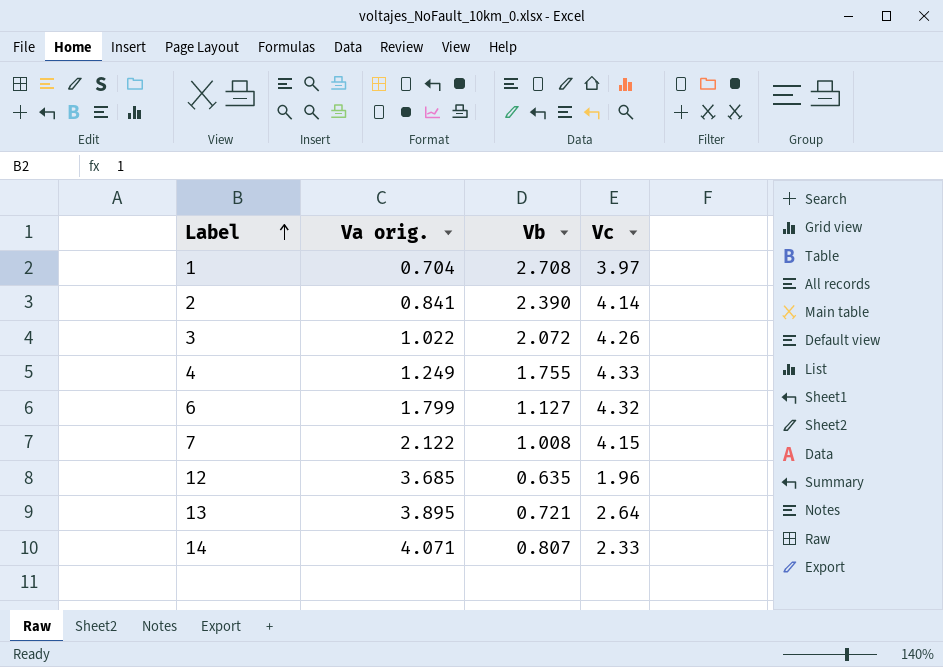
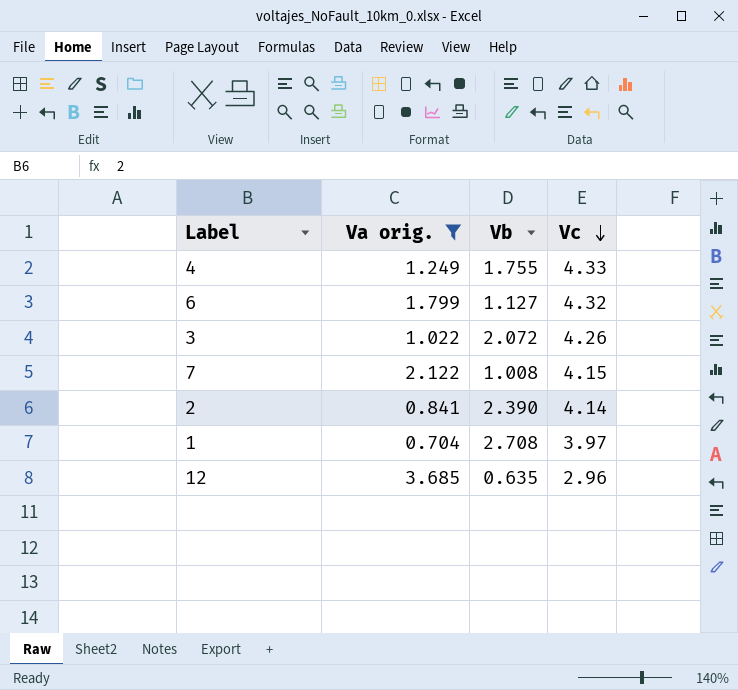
filter: none -> Va orig. <= 3.685
row order: Label ascending -> Vc descending
12 | Vc: 1.96 -> 2.96

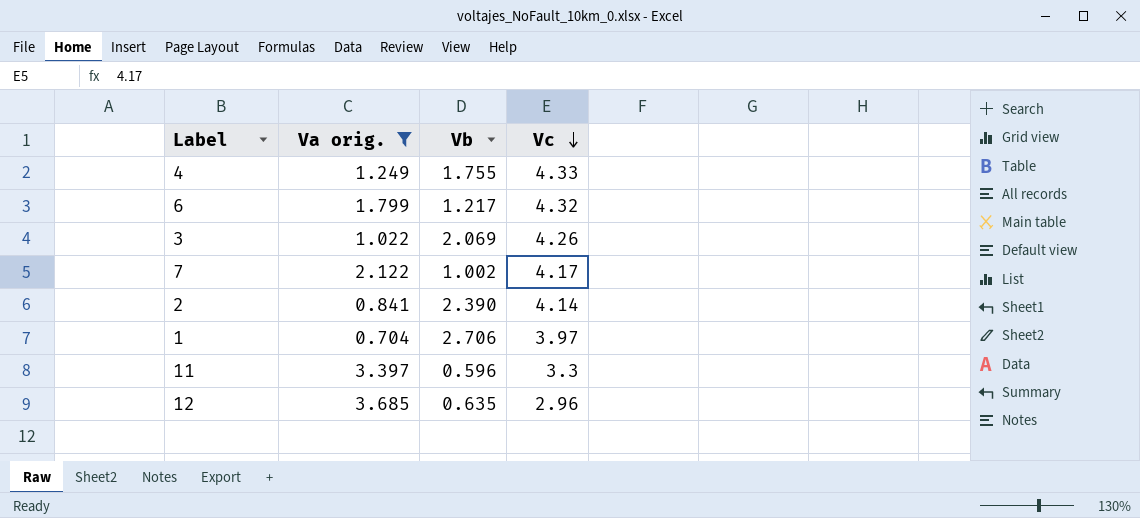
6 | Vb: 1.127 -> 1.217
3 | Vb: 2.072 -> 2.069
7 | Vb: 1.008 -> 1.002
7 | Vc: 4.15 -> 4.17
1 | Vb: 2.708 -> 2.706
row 11: none -> 3.397 | 0.596 | 3.3

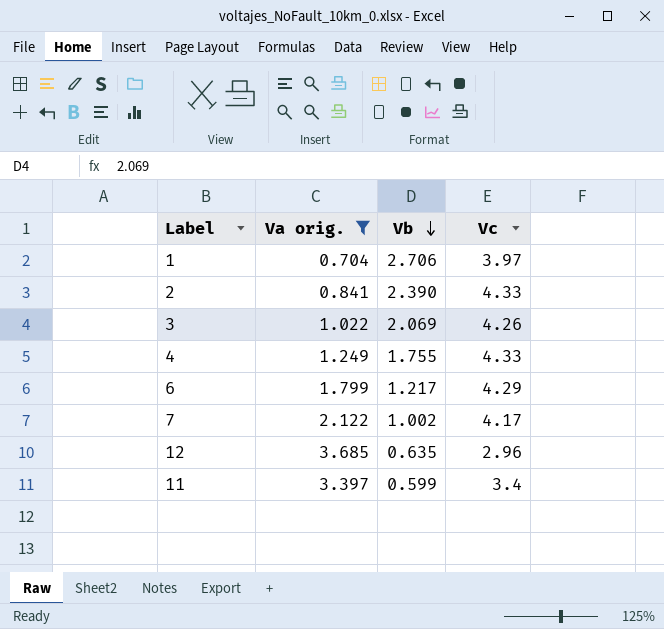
row order: Vc descending -> Vb descending
2 | Vc: 4.14 -> 4.33
6 | Vc: 4.32 -> 4.29
11 | Vb: 0.596 -> 0.599
11 | Vc: 3.3 -> 3.4

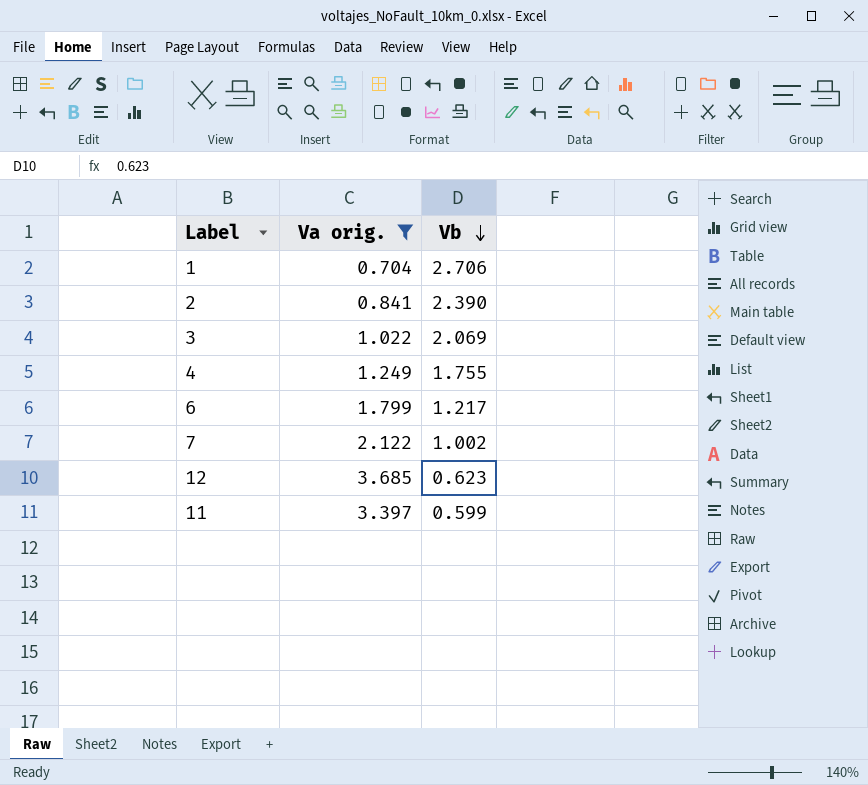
column Vc | position: 4 -> none
12 | Vb: 0.635 -> 0.623

